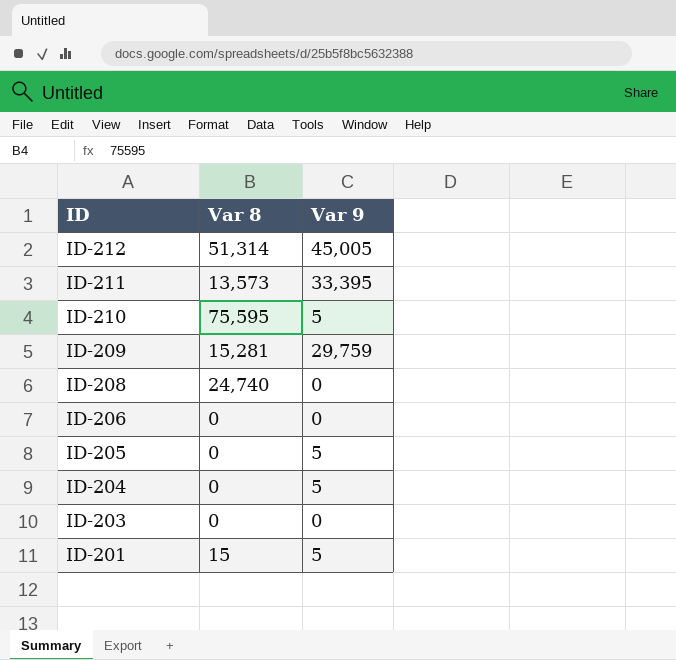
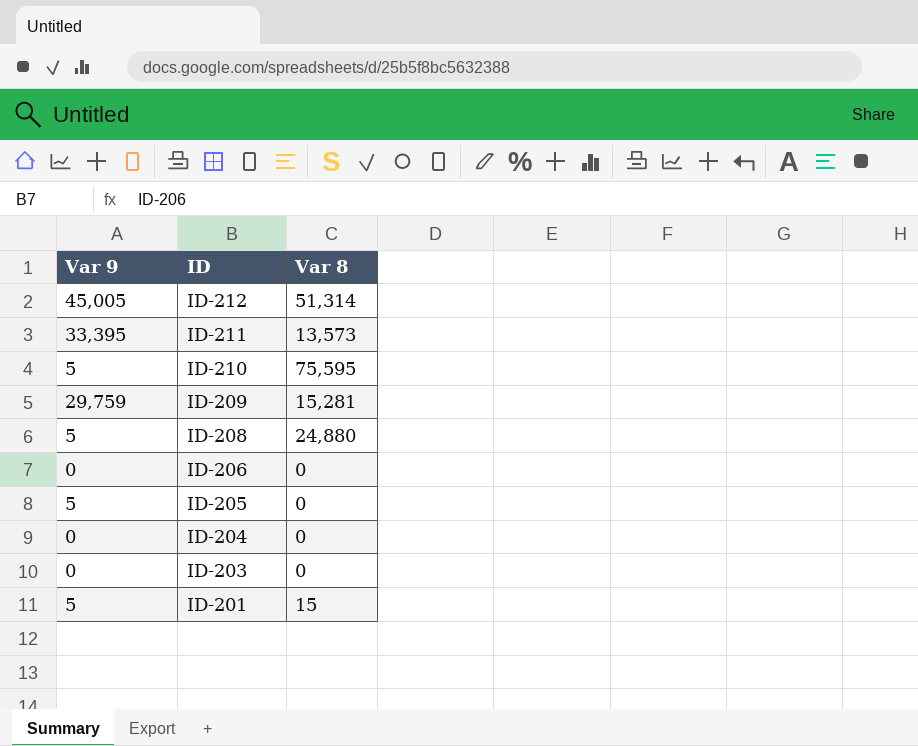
column Var 9 | position: 3 -> 1
ID-208 | Var 9: 0 -> 5
ID-208 | Var 8: 24,740 -> 24,880
ID-204 | Var 9: 5 -> 0

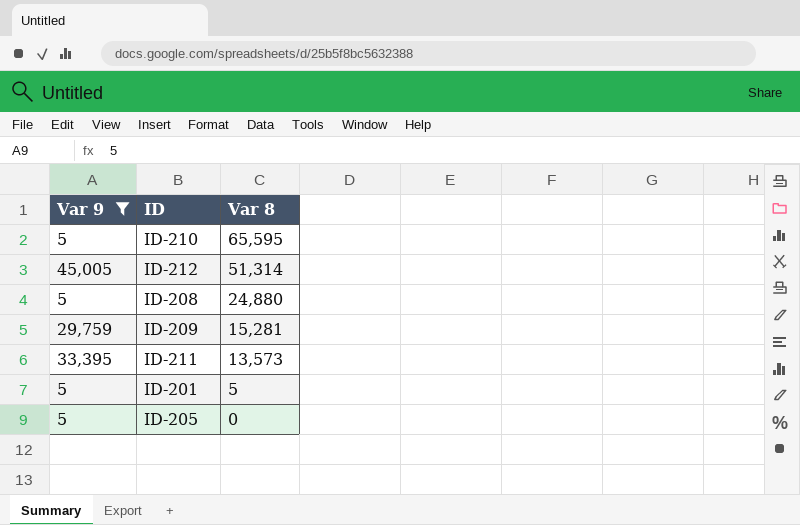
filter: none -> Var 9 != 0
row order: ID descending -> Var 8 descending
ID-210 | Var 8: 75,595 -> 65,595
ID-201 | Var 8: 15 -> 5

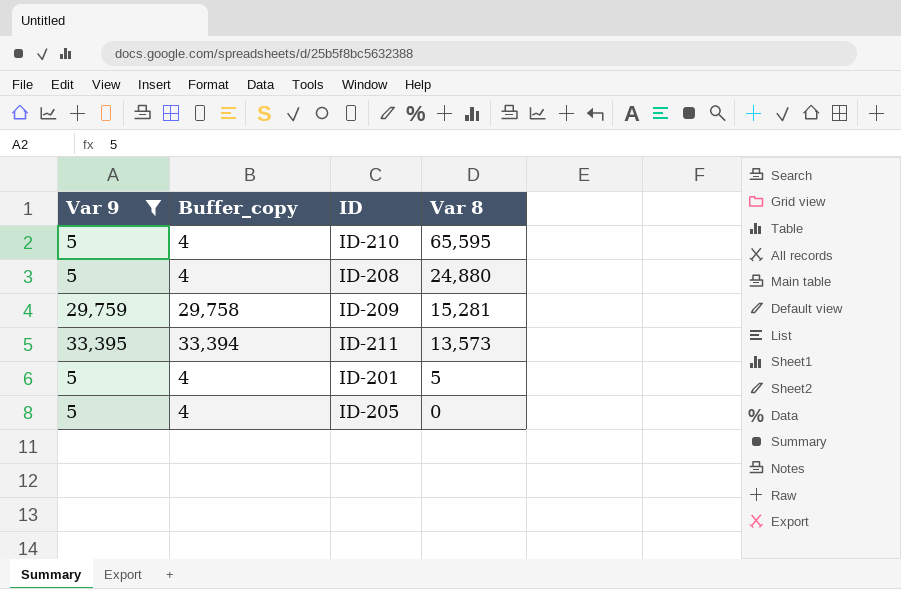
column Buffer_copy | formula: none -> [Var 9] - 1
row ID-212: 45,005 | 51,314 -> none

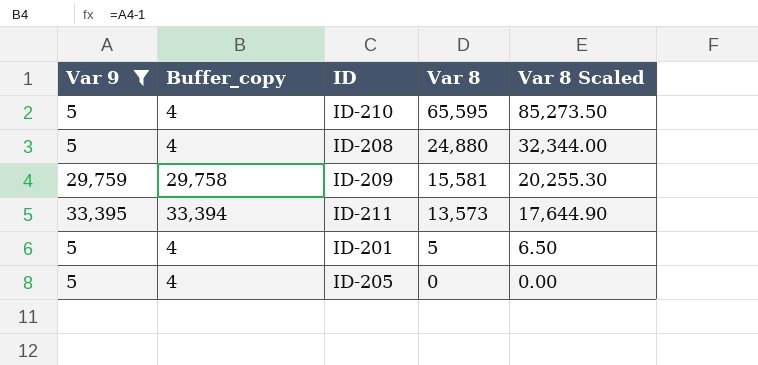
column Var 8 Scaled | formula: none -> [Var 8] * 1.3
ID-209 | Var 8: 15,281 -> 15,581

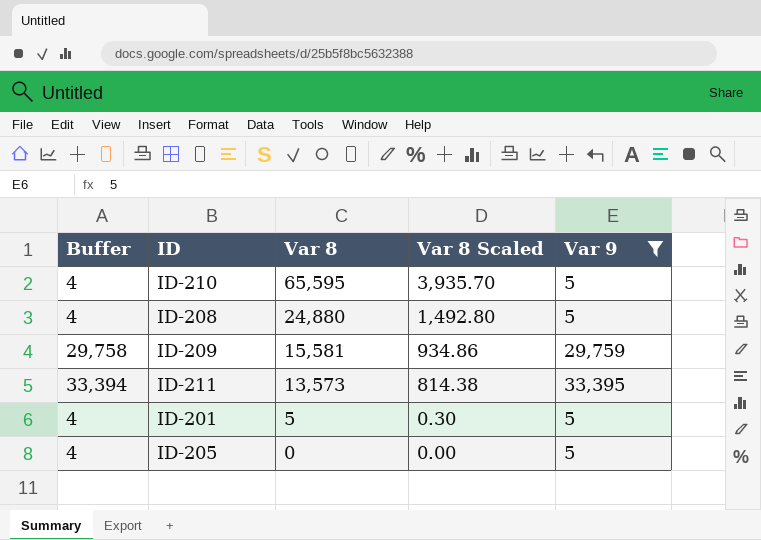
column name: Buffer_copy -> Buffer
column Var 8 Scaled | formula: [Var 8] * 1.3 -> [Var 8] * 0.06
column Var 9 | position: 1 -> 5

